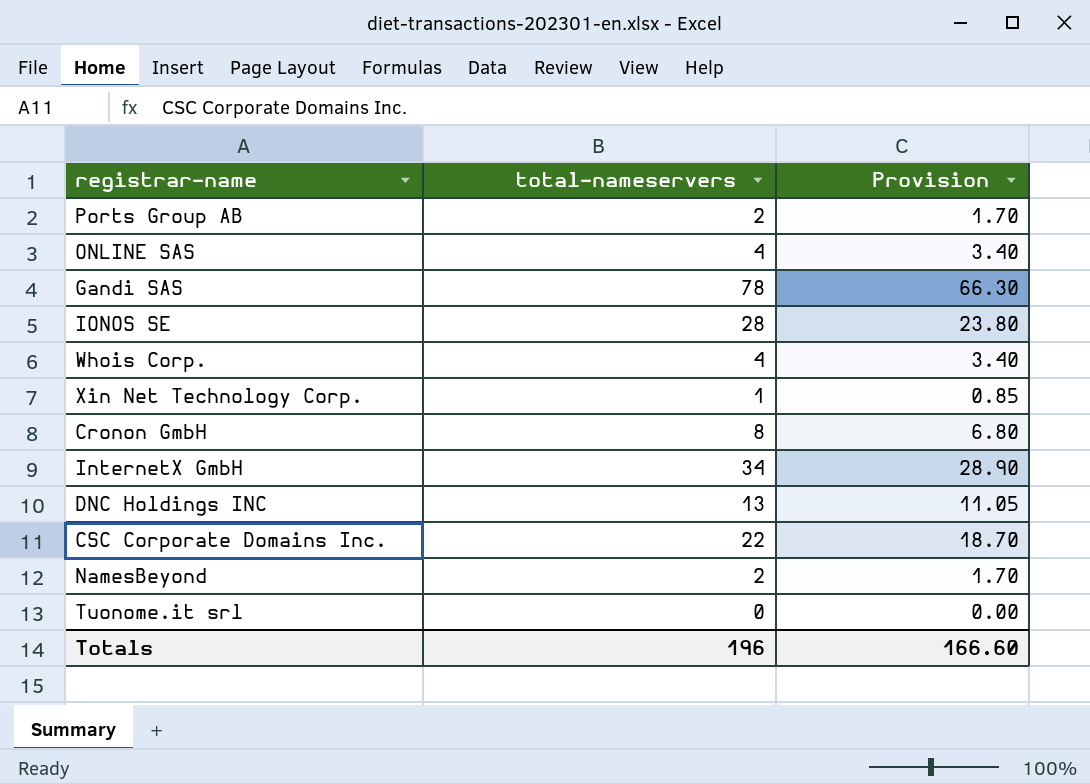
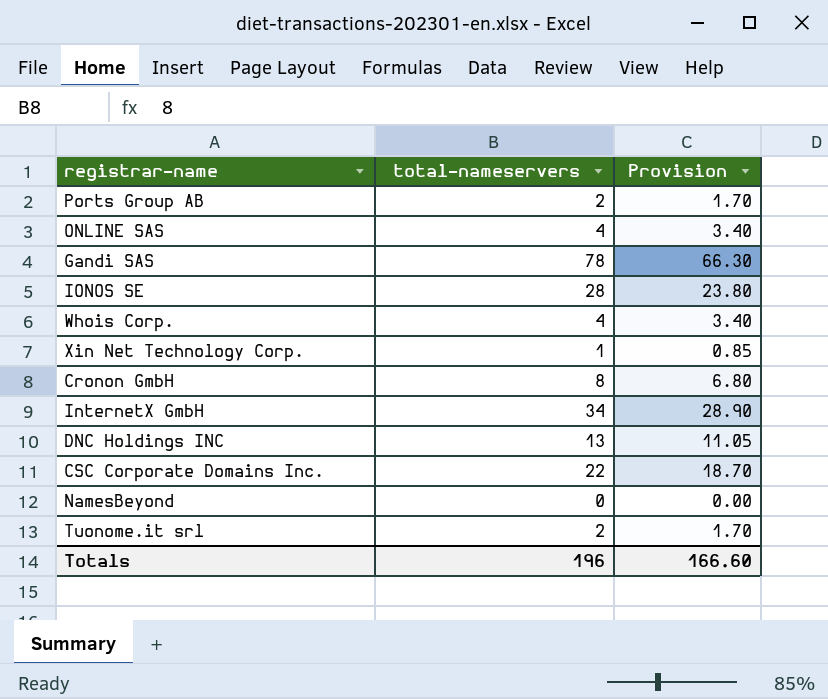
NamesBeyond | total-nameservers: 2 -> 0
NamesBeyond | Provision: 1.70 -> 0.00
Tuonome.it srl | total-nameservers: 0 -> 2
Tuonome.it srl | Provision: 0.00 -> 1.70

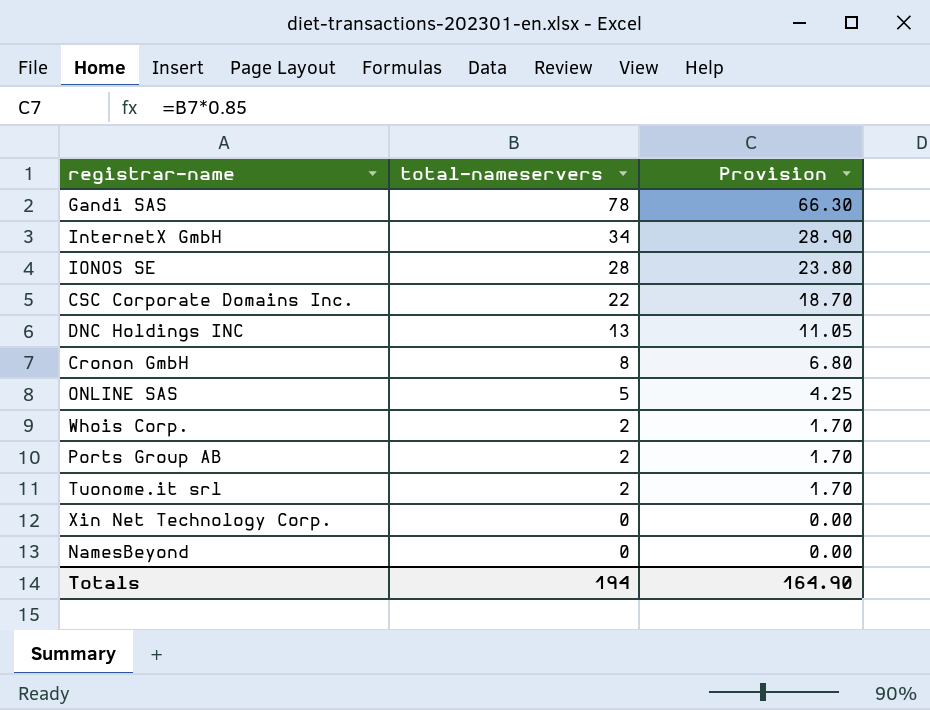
row order: none -> total-nameservers descending
ONLINE SAS | total-nameservers: 4 -> 5
ONLINE SAS | Provision: 3.40 -> 4.25
Whois Corp. | total-nameservers: 4 -> 2
Whois Corp. | Provision: 3.40 -> 1.70
Xin Net Technology Corp. | total-nameservers: 1 -> 0
Xin Net Technology Corp. | Provision: 0.85 -> 0.00
Totals | total-nameservers: 196 -> 194
Totals | Provision: 166.60 -> 164.90

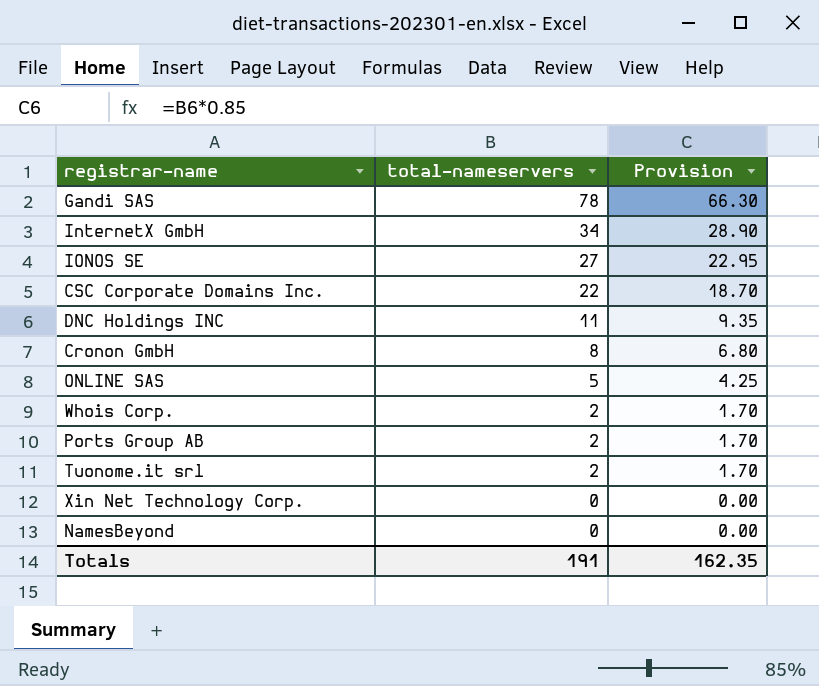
IONOS SE | total-nameservers: 28 -> 27
IONOS SE | Provision: 23.80 -> 22.95
DNC Holdings INC | total-nameservers: 13 -> 11
DNC Holdings INC | Provision: 11.05 -> 9.35
Totals | total-nameservers: 194 -> 191
Totals | Provision: 164.90 -> 162.35

